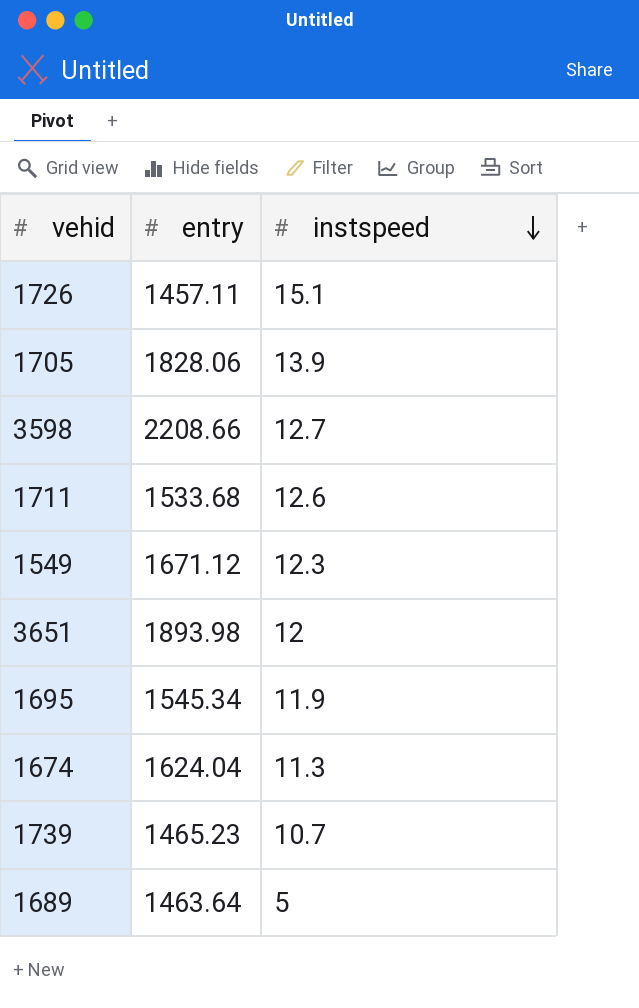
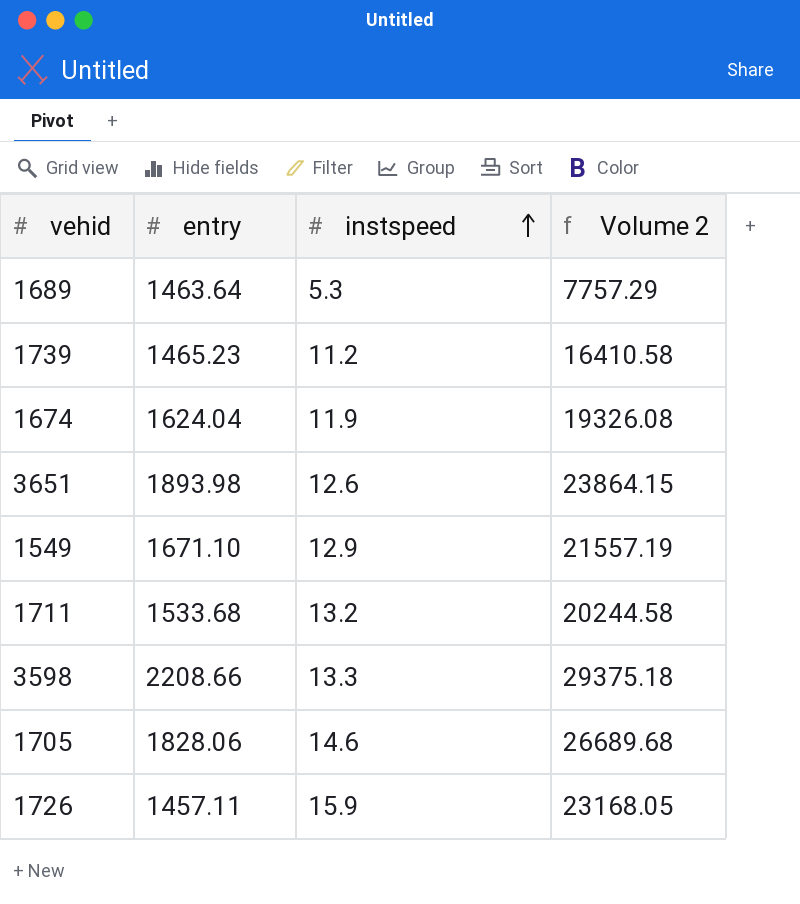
row order: instspeed descending -> instspeed ascending
column Volume 2 | formula: none -> [entry] * [instspeed]
row 1695: 1545.34 | 11.9 -> none
1689 | instspeed: 5 -> 5.3
1739 | instspeed: 10.7 -> 11.2
1674 | instspeed: 11.3 -> 11.9
3651 | instspeed: 12 -> 12.6
1549 | entry: 1671.12 -> 1671.10
1549 | instspeed: 12.3 -> 12.9
1711 | instspeed: 12.6 -> 13.2
3598 | instspeed: 12.7 -> 13.3
1705 | instspeed: 13.9 -> 14.6
1726 | instspeed: 15.1 -> 15.9

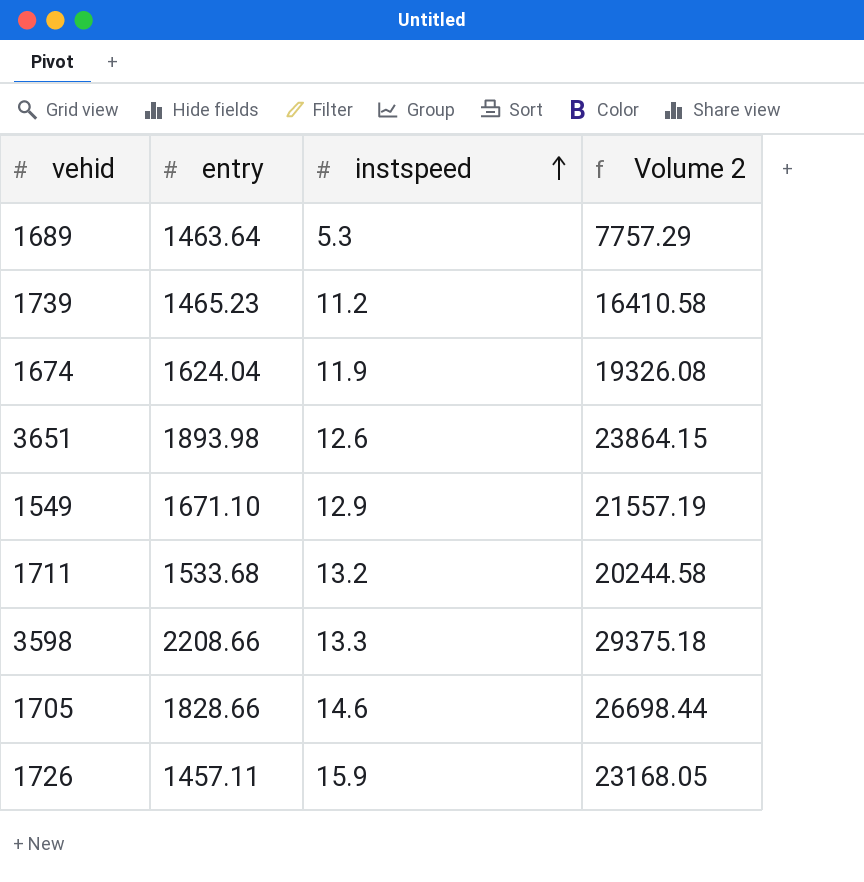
1705 | entry: 1828.06 -> 1828.66
1705 | Volume 2: 26689.68 -> 26698.44

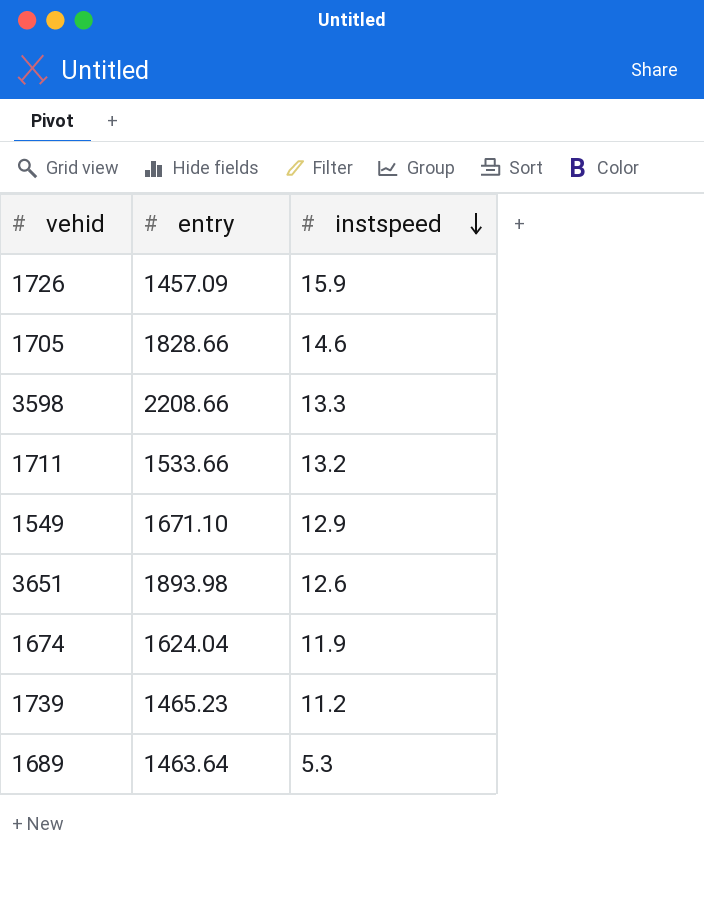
row order: instspeed ascending -> instspeed descending
column Volume 2 | formula: [entry] * [instspeed] -> none
1726 | entry: 1457.11 -> 1457.09
1711 | entry: 1533.68 -> 1533.66

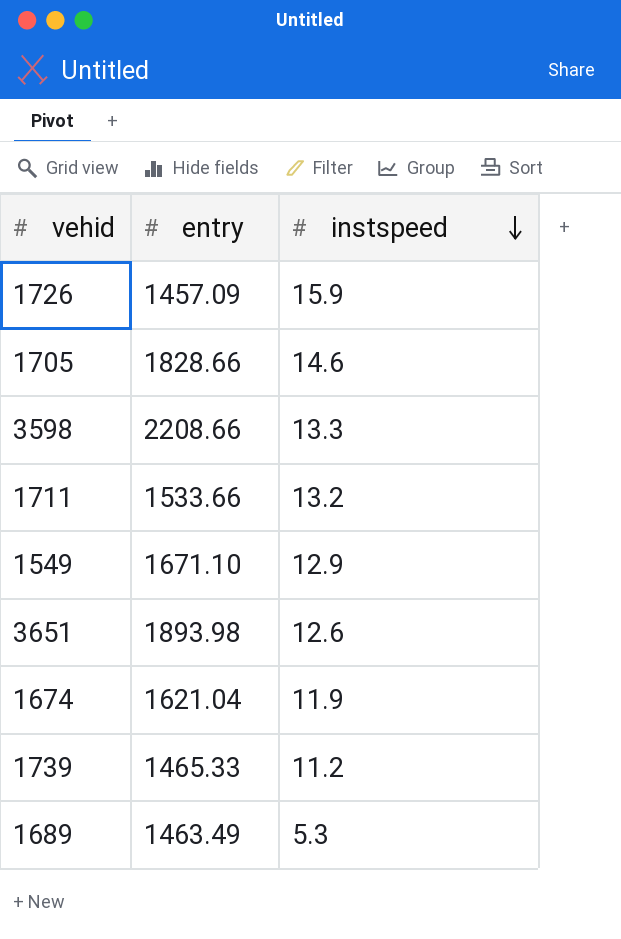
1674 | entry: 1624.04 -> 1621.04
1739 | entry: 1465.23 -> 1465.33
1689 | entry: 1463.64 -> 1463.49

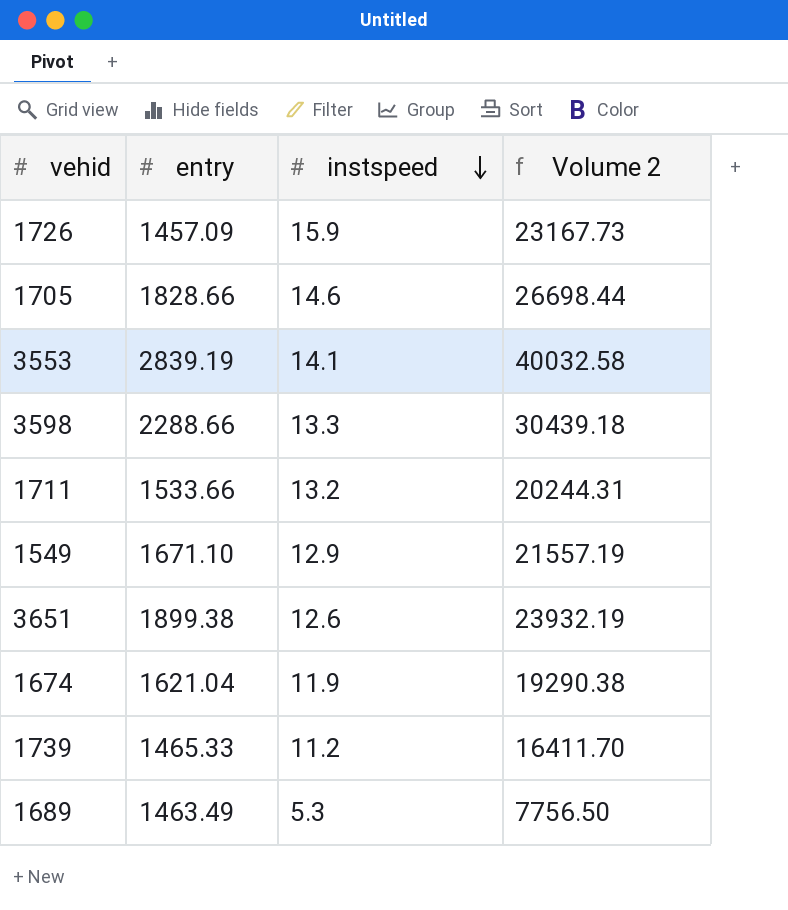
column Volume 2 | formula: none -> [entry] * [instspeed]
row 3553: none -> 2839.19 | 14.1 | 40032.58
3598 | entry: 2208.66 -> 2288.66
3651 | entry: 1893.98 -> 1899.38

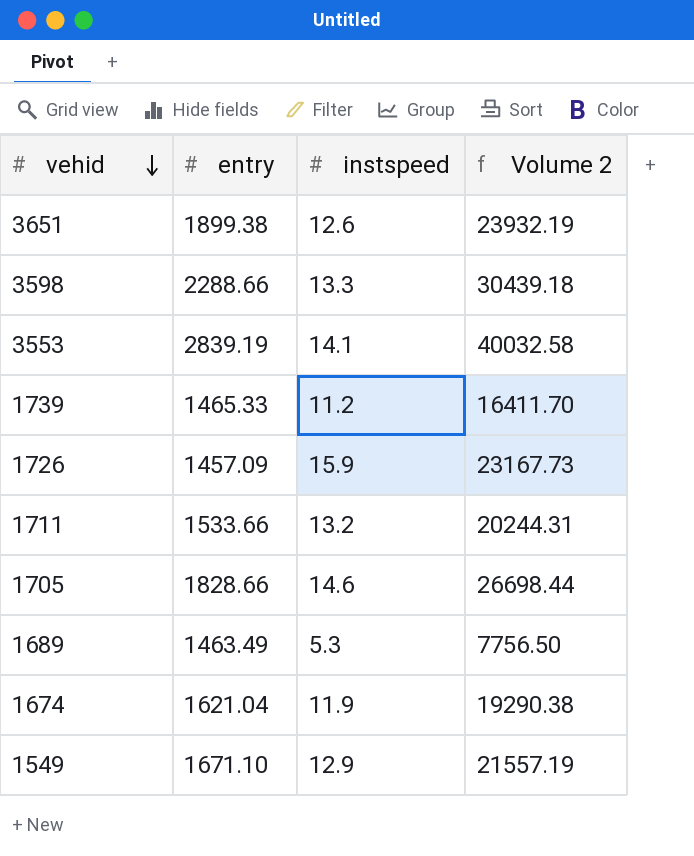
row order: instspeed descending -> vehid descending

